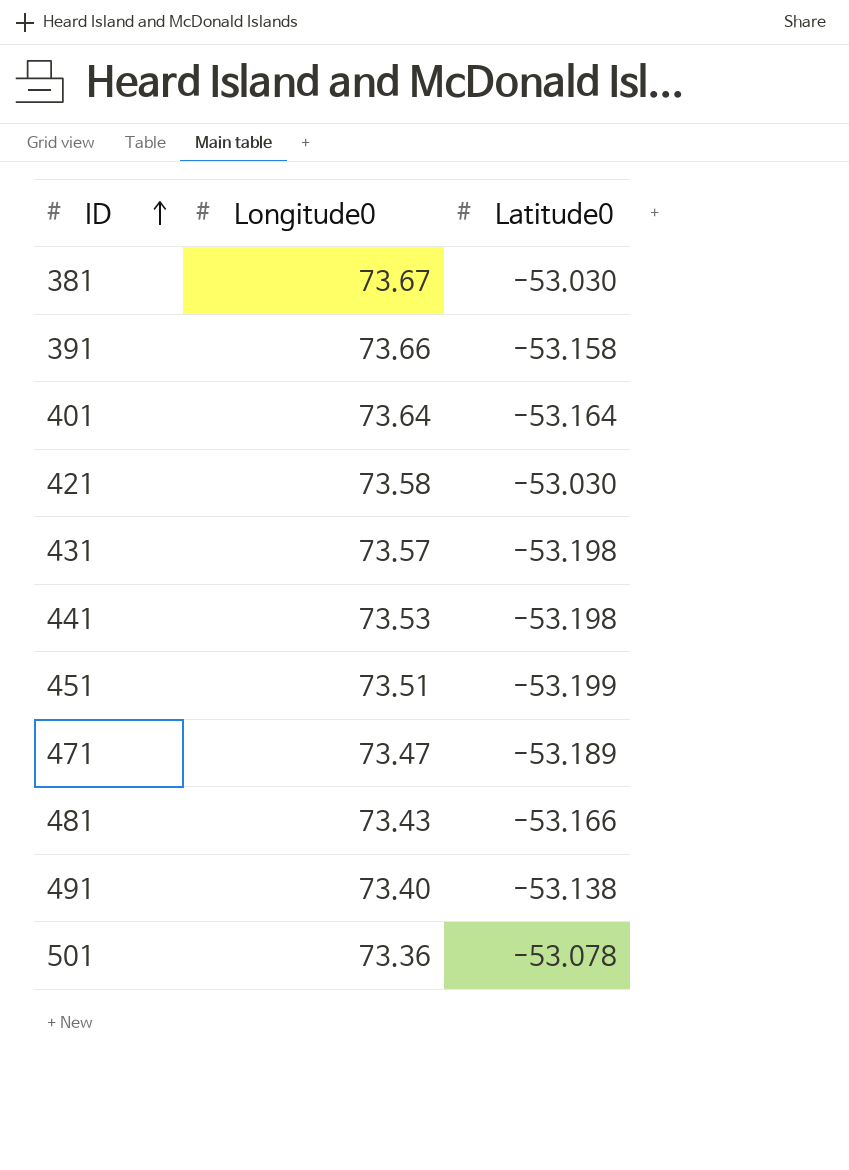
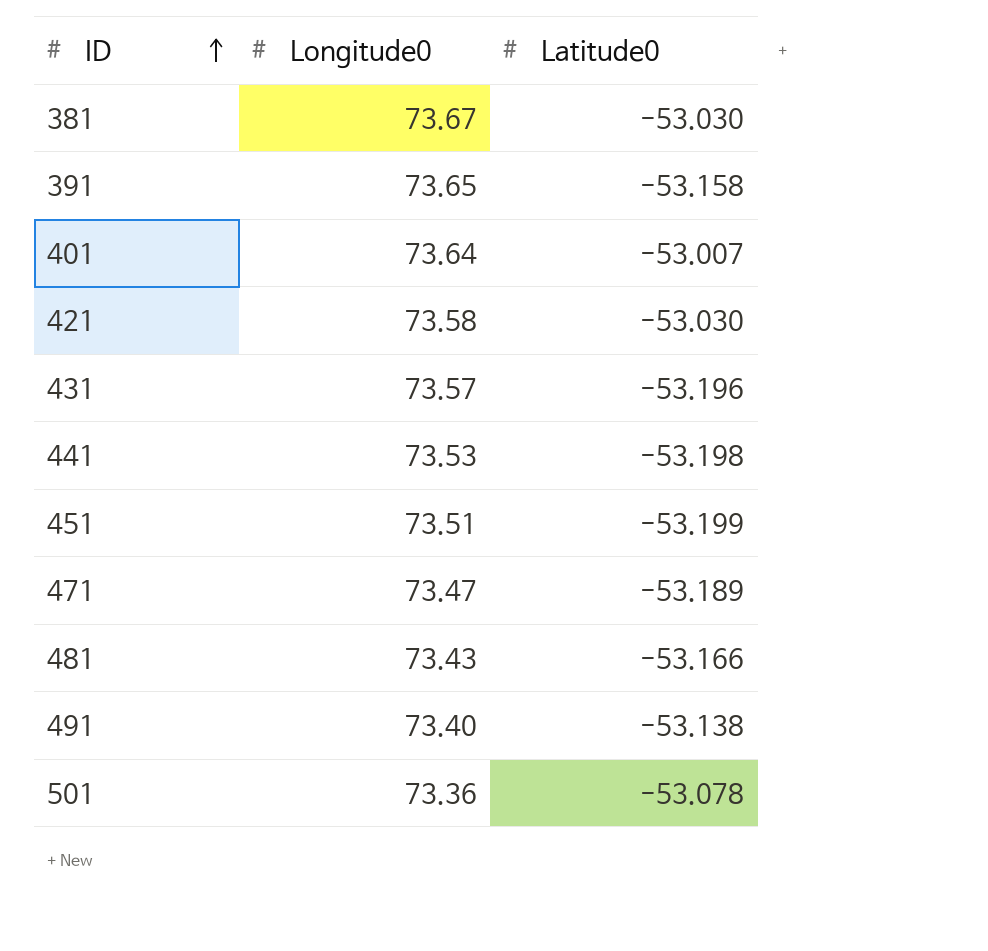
391 | Longitude0: 73.66 -> 73.65
401 | Latitude0: -53.164 -> -53.007
431 | Latitude0: -53.198 -> -53.196

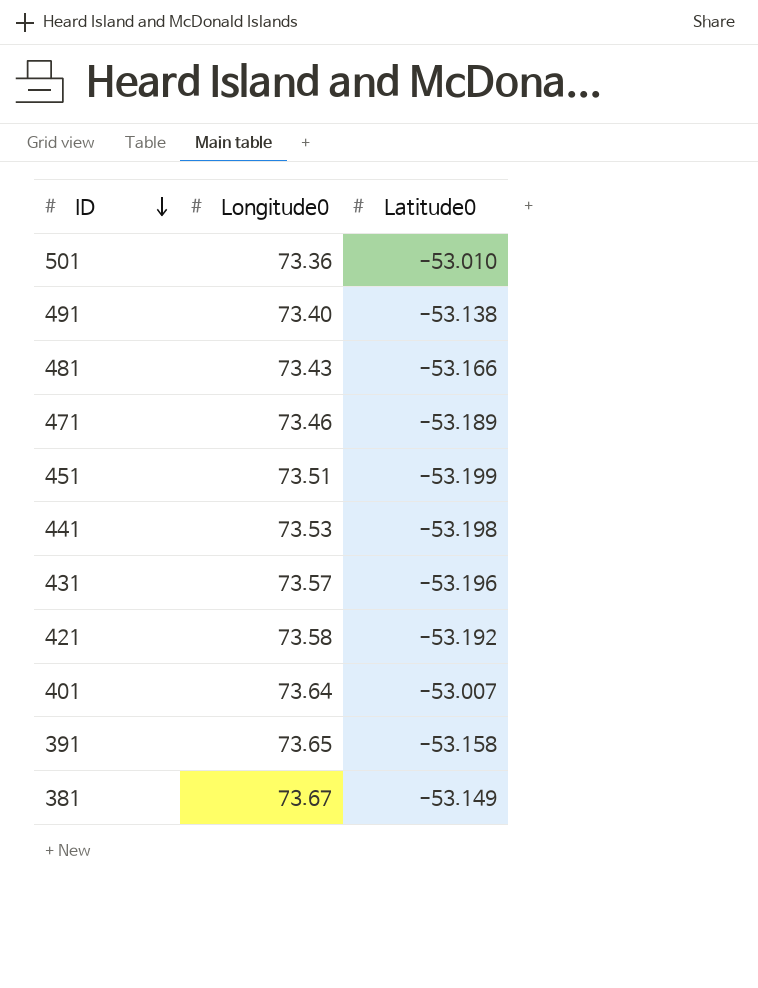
row order: ID ascending -> ID descending
501 | Latitude0: -53.078 -> -53.010
471 | Longitude0: 73.47 -> 73.46
421 | Latitude0: -53.030 -> -53.192
381 | Latitude0: -53.030 -> -53.149

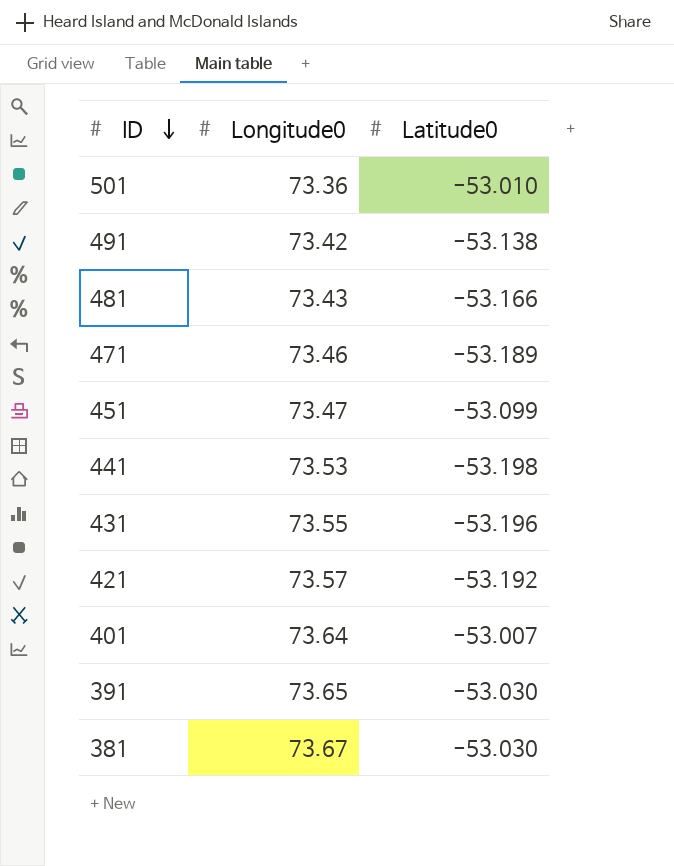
491 | Longitude0: 73.40 -> 73.42
451 | Longitude0: 73.51 -> 73.47
451 | Latitude0: -53.199 -> -53.099
431 | Longitude0: 73.57 -> 73.55
421 | Longitude0: 73.58 -> 73.57
391 | Latitude0: -53.158 -> -53.030
381 | Latitude0: -53.149 -> -53.030

